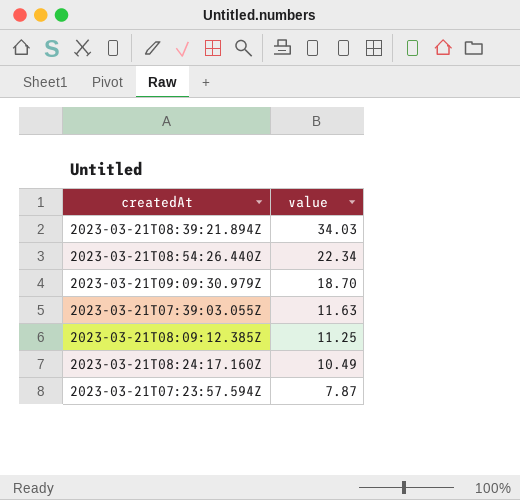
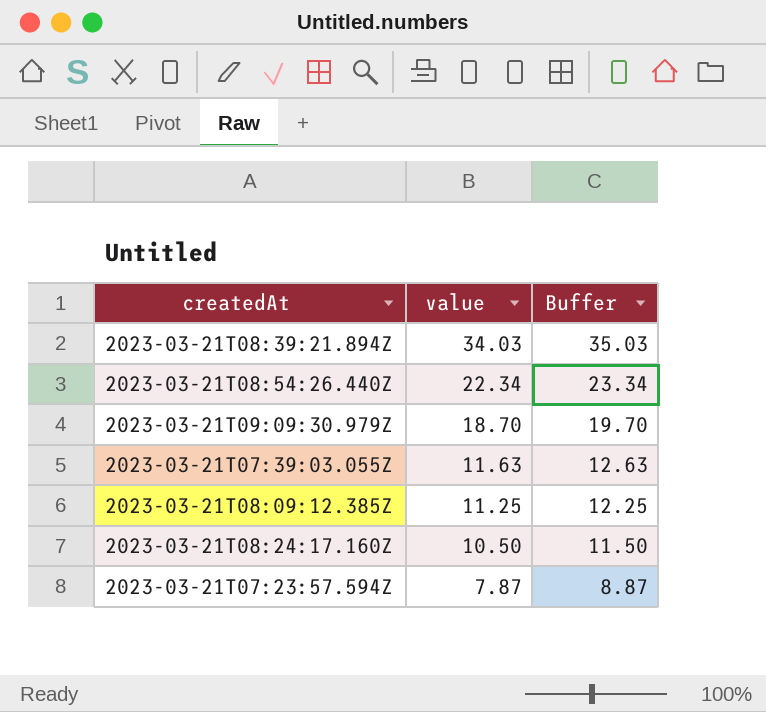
column Buffer | formula: none -> [value] + 1
2023-03-21T08:24:17.160Z | value: 10.49 -> 10.50

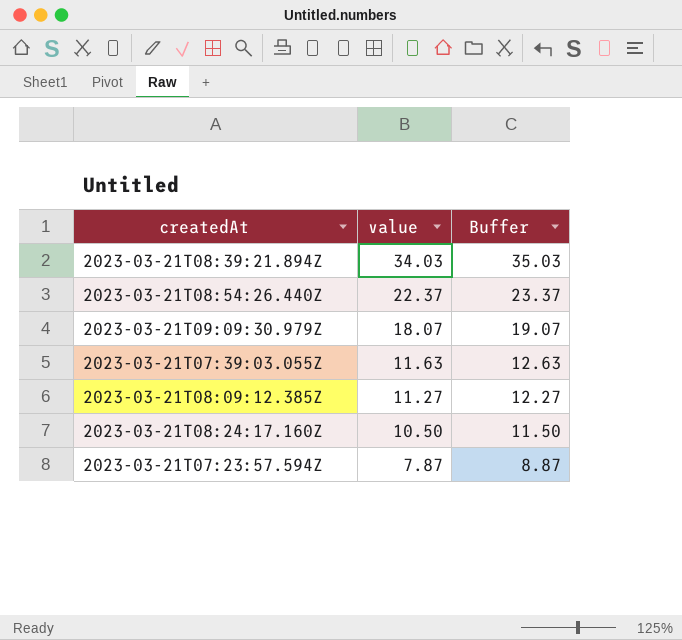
2023-03-21T08:54:26.440Z | value: 22.34 -> 22.37
2023-03-21T08:54:26.440Z | Buffer: 23.34 -> 23.37
2023-03-21T09:09:30.979Z | value: 18.70 -> 18.07
2023-03-21T09:09:30.979Z | Buffer: 19.70 -> 19.07
2023-03-21T08:09:12.385Z | value: 11.25 -> 11.27
2023-03-21T08:09:12.385Z | Buffer: 12.25 -> 12.27

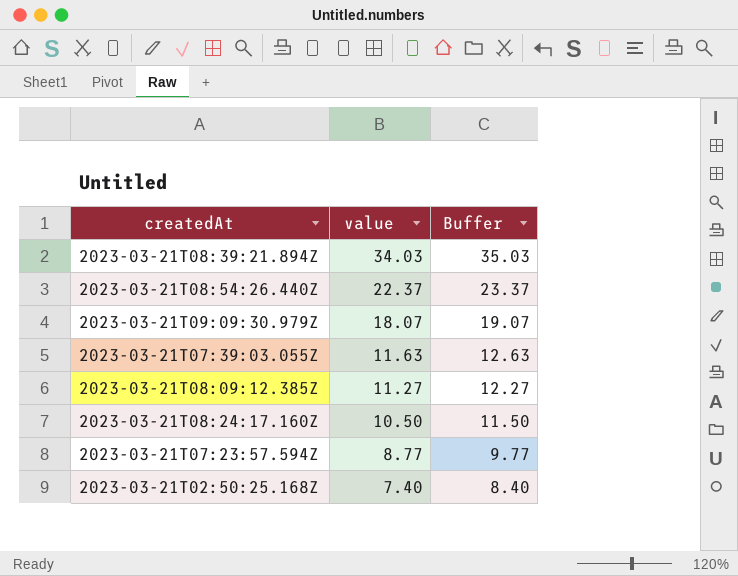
2023-03-21T07:23:57.594Z | value: 7.87 -> 8.77
2023-03-21T07:23:57.594Z | Buffer: 8.87 -> 9.77
row 2023-03-21T02:50:25.168Z: none -> 7.40 | 8.40

